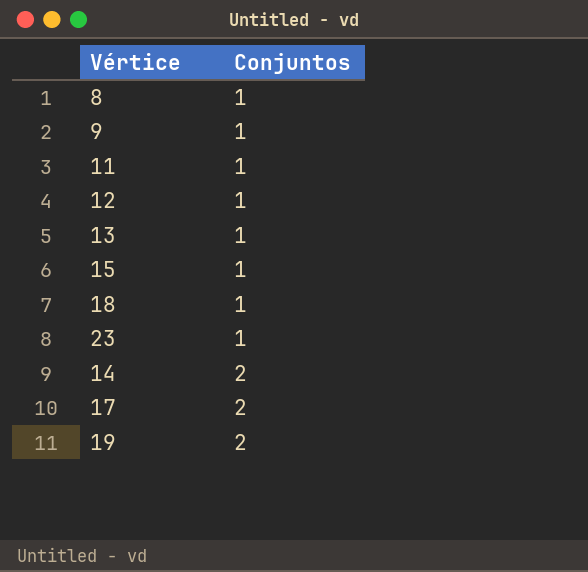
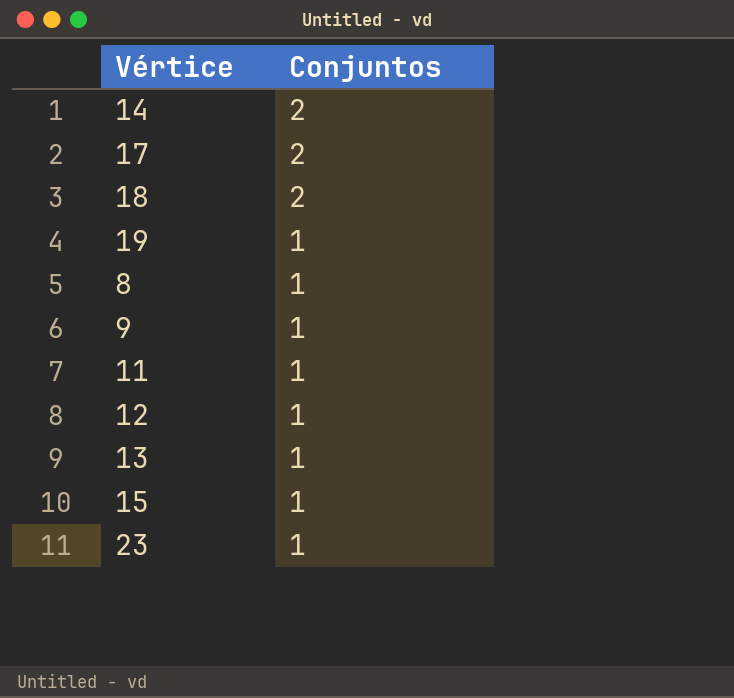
row order: Conjuntos ascending -> Conjuntos descending
18 | Conjuntos: 1 -> 2
19 | Conjuntos: 2 -> 1

